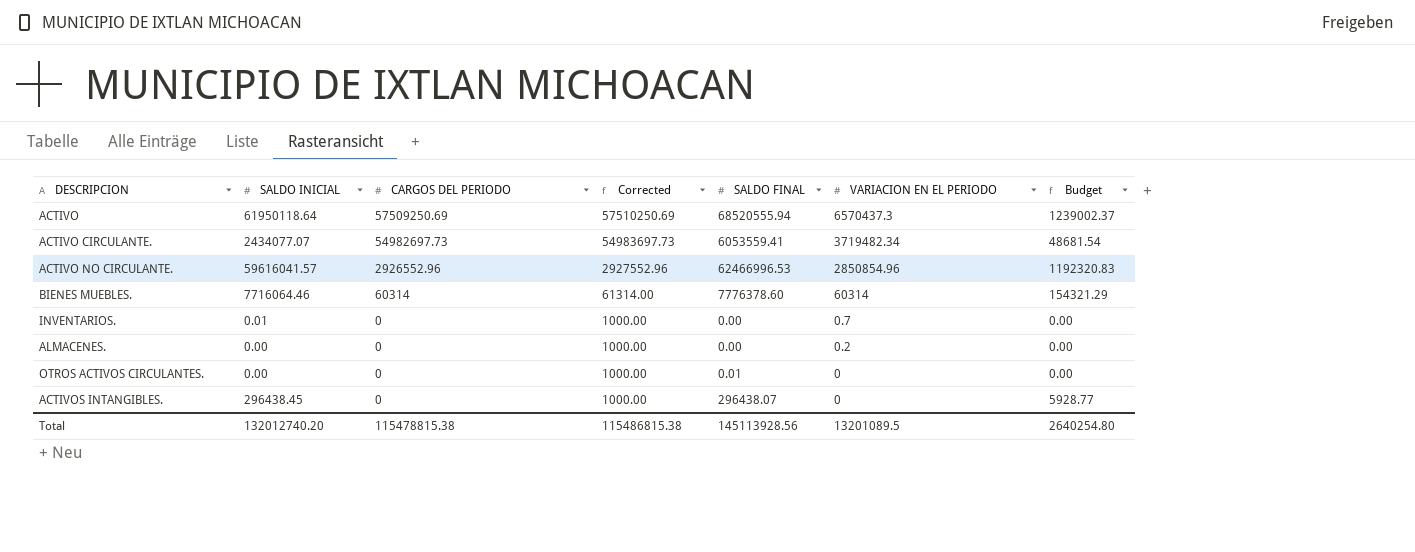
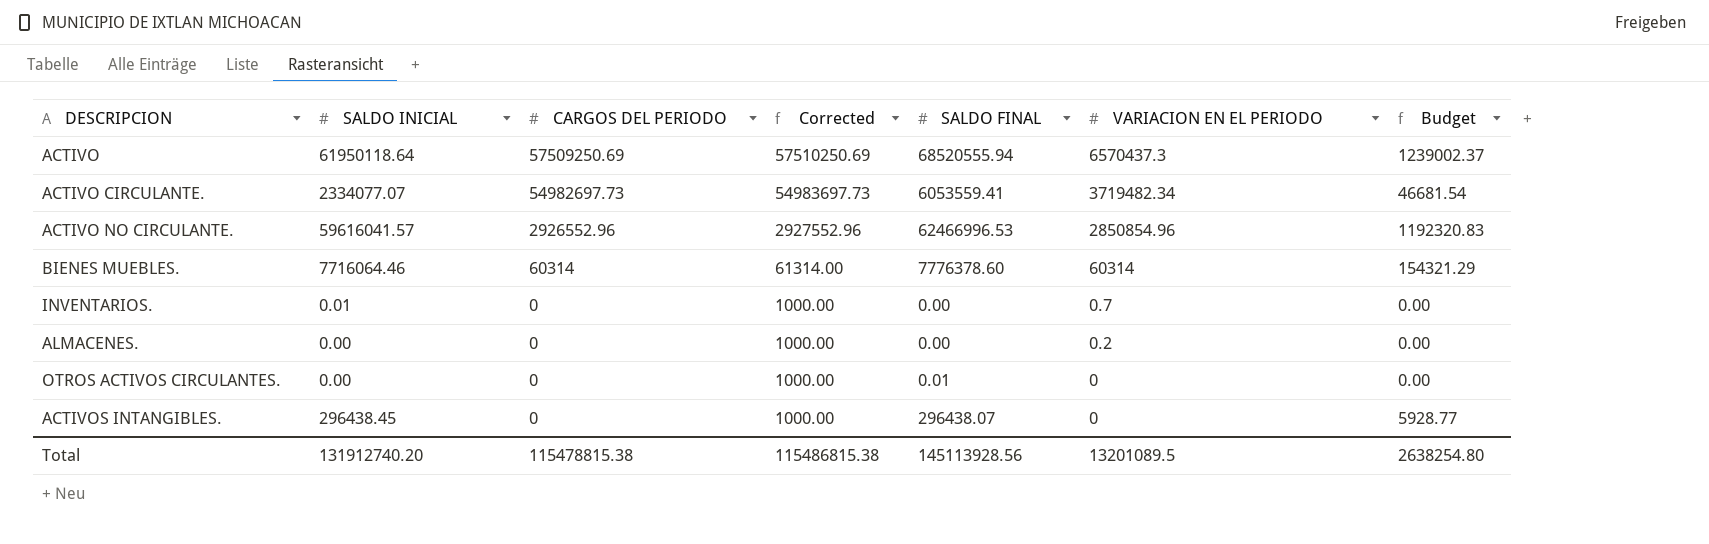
ACTIVO CIRCULANTE. | SALDO INICIAL: 2434077.07 -> 2334077.07
ACTIVO CIRCULANTE. | Budget: 48681.54 -> 46681.54
Total | SALDO INICIAL: 132012740.20 -> 131912740.20
Total | Budget: 2640254.80 -> 2638254.80

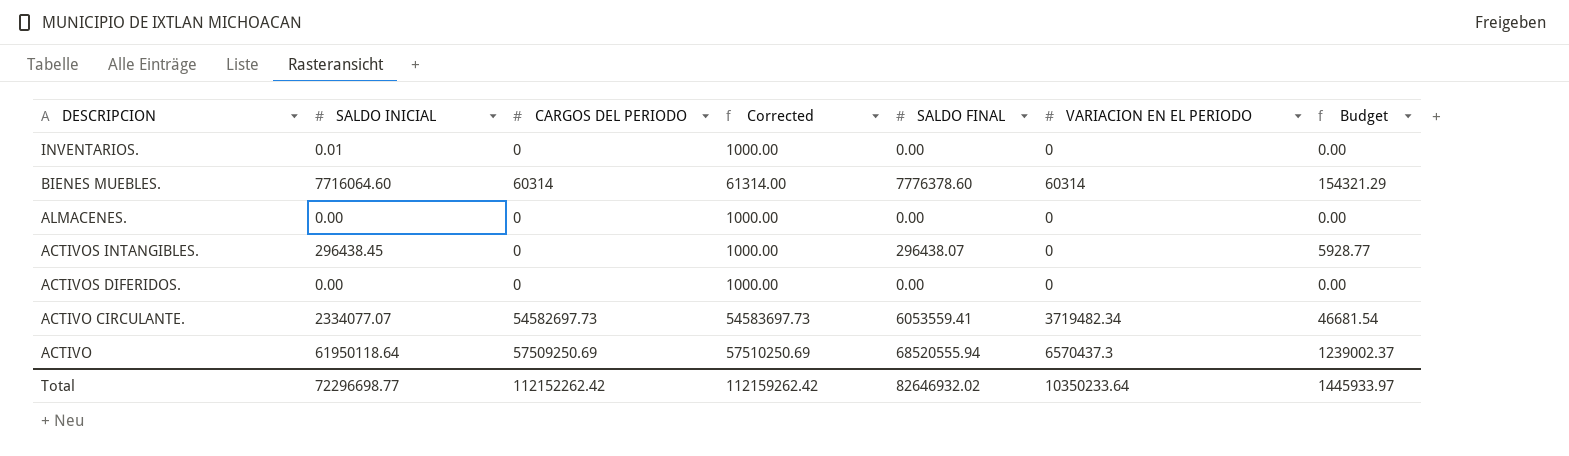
row order: CARGOS DEL PERIODO descending -> DESCRIPCION descending
row ACTIVO NO CIRCULANTE.: 59616041.57 | 2926552.96 | 2927552.96 | 62466996.53 | 2850854.96 | 1192320.83 -> none
row OTROS ACTIVOS CIRCULANTES.: 0.00 | 0 | 1000.00 | 0.01 | 0 | 0.00 -> none
INVENTARIOS. | VARIACION EN EL PERIODO: 0.7 -> 0
BIENES MUEBLES. | SALDO INICIAL: 7716064.46 -> 7716064.60
ALMACENES. | VARIACION EN EL PERIODO: 0.2 -> 0
row ACTIVOS DIFERIDOS.: none -> 0.00 | 0 | 1000.00 | 0.00 | 0 | 0.00
ACTIVO CIRCULANTE. | CARGOS DEL PERIODO: 54982697.73 -> 54582697.73
ACTIVO CIRCULANTE. | Corrected: 54983697.73 -> 54583697.73
Total | SALDO INICIAL: 131912740.20 -> 72296698.77
Total | CARGOS DEL PERIODO: 115478815.38 -> 112152262.42
Total | Corrected: 115486815.38 -> 112159262.42
Total | SALDO FINAL: 145113928.56 -> 82646932.02
Total | VARIACION EN EL PERIODO: 13201089.5 -> 10350233.64
Total | Budget: 2638254.80 -> 1445933.97

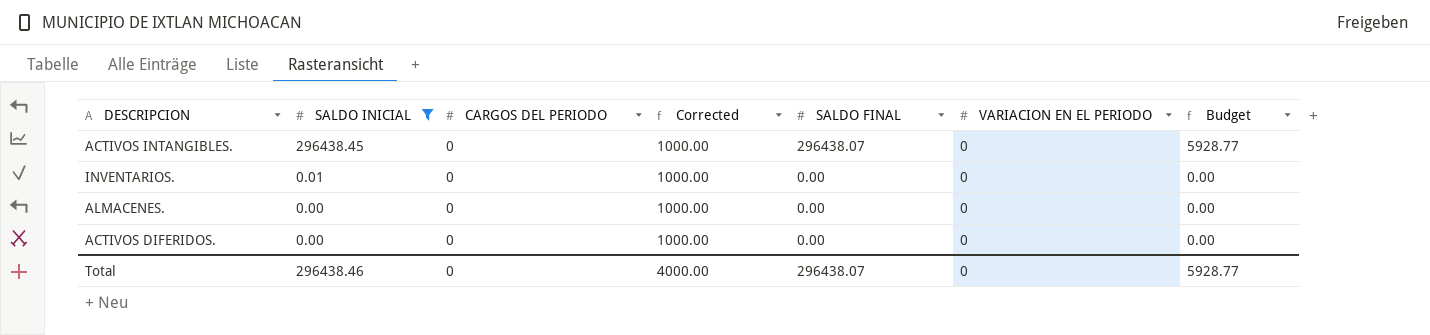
filter: none -> SALDO INICIAL <= 296438.45
row order: DESCRIPCION descending -> SALDO INICIAL descending
Total | SALDO INICIAL: 72296698.77 -> 296438.46
Total | CARGOS DEL PERIODO: 112152262.42 -> 0
Total | Corrected: 112159262.42 -> 4000.00
Total | SALDO FINAL: 82646932.02 -> 296438.07
Total | VARIACION EN EL PERIODO: 10350233.64 -> 0
Total | Budget: 1445933.97 -> 5928.77

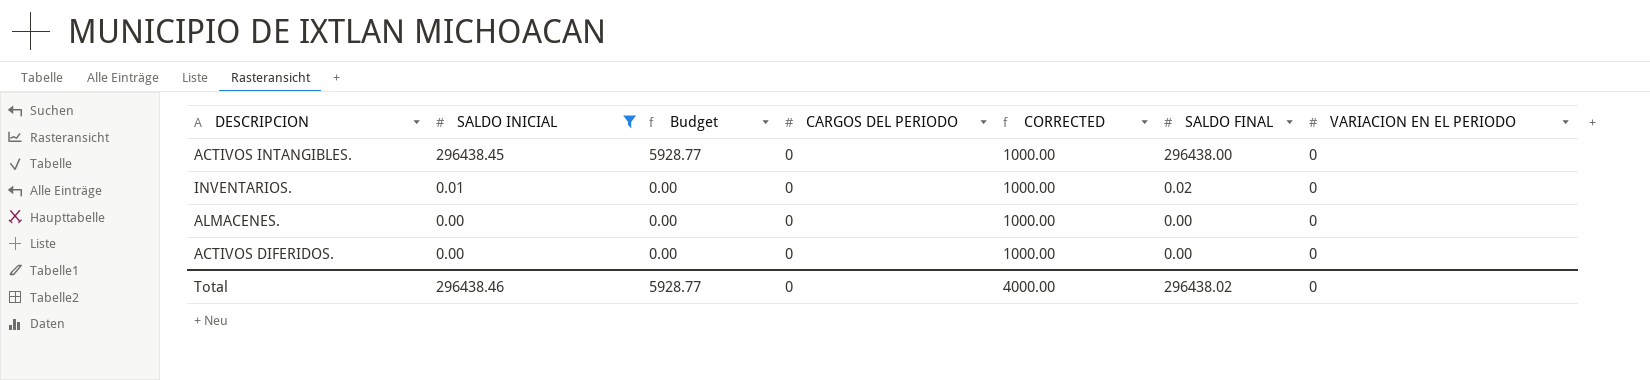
column Budget | position: 7 -> 3
column name: Corrected -> CORRECTED
ACTIVOS INTANGIBLES. | SALDO FINAL: 296438.07 -> 296438.00
INVENTARIOS. | SALDO FINAL: 0.00 -> 0.02
Total | SALDO FINAL: 296438.07 -> 296438.02

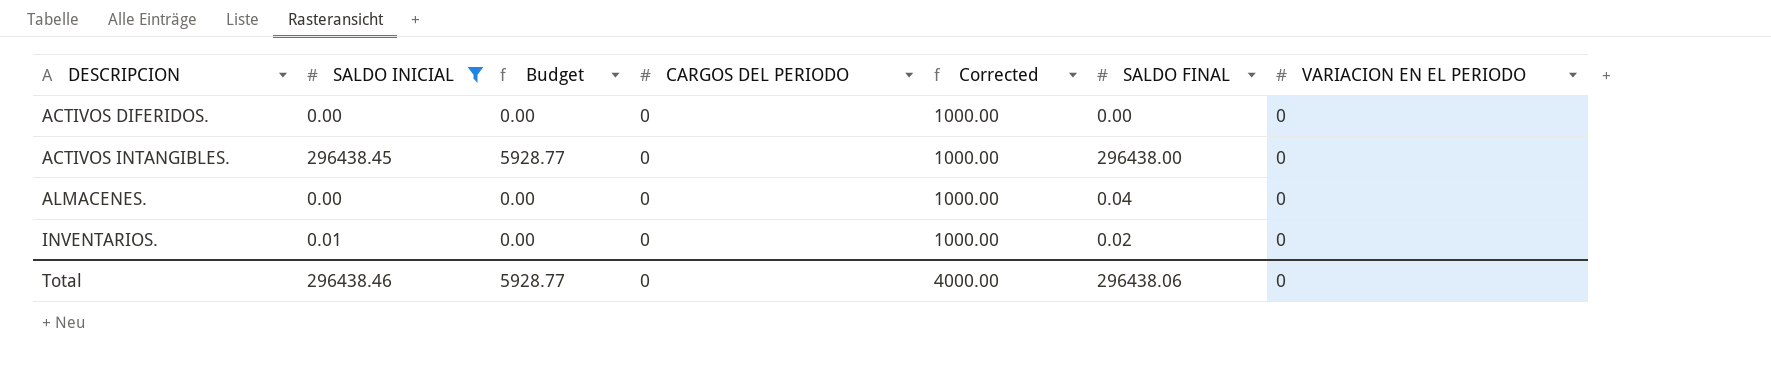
row order: SALDO INICIAL descending -> DESCRIPCION ascending
column name: CORRECTED -> Corrected
ALMACENES. | SALDO FINAL: 0.00 -> 0.04
Total | SALDO FINAL: 296438.02 -> 296438.06

